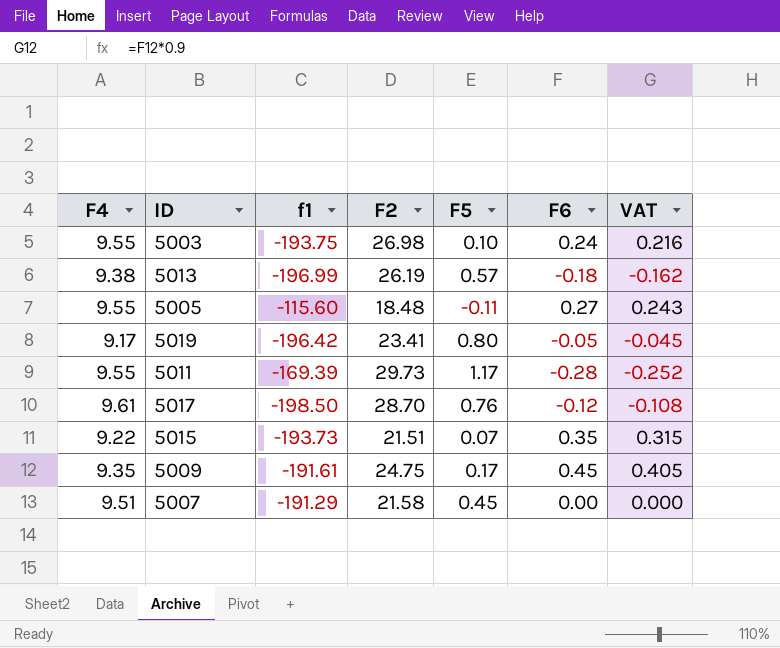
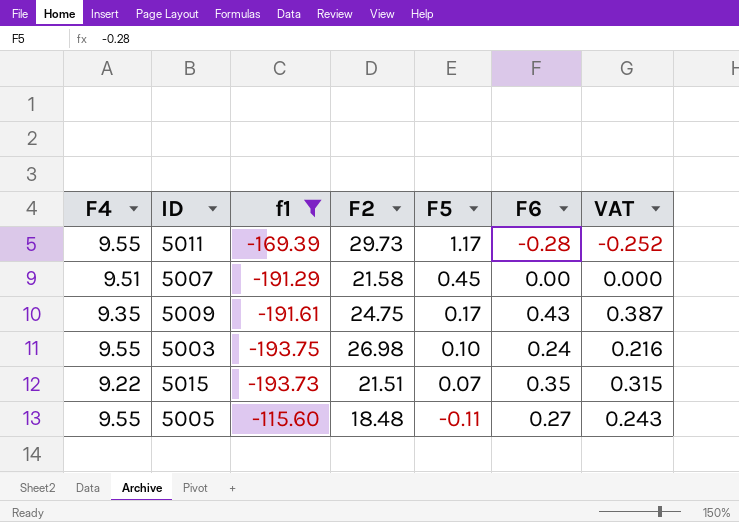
filter: none -> f1 >= -193.75
row order: none -> F5 descending
5009 | F6: 0.45 -> 0.43
5009 | VAT: 0.405 -> 0.387

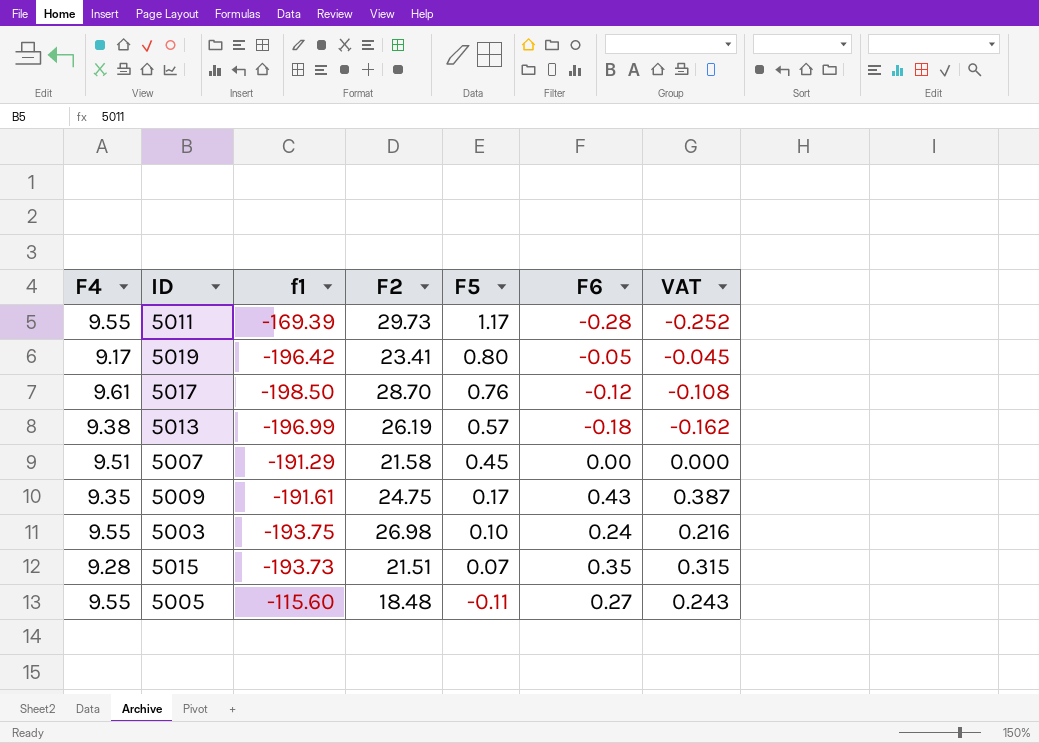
filter: f1 >= -193.75 -> none
5015 | F4: 9.22 -> 9.28

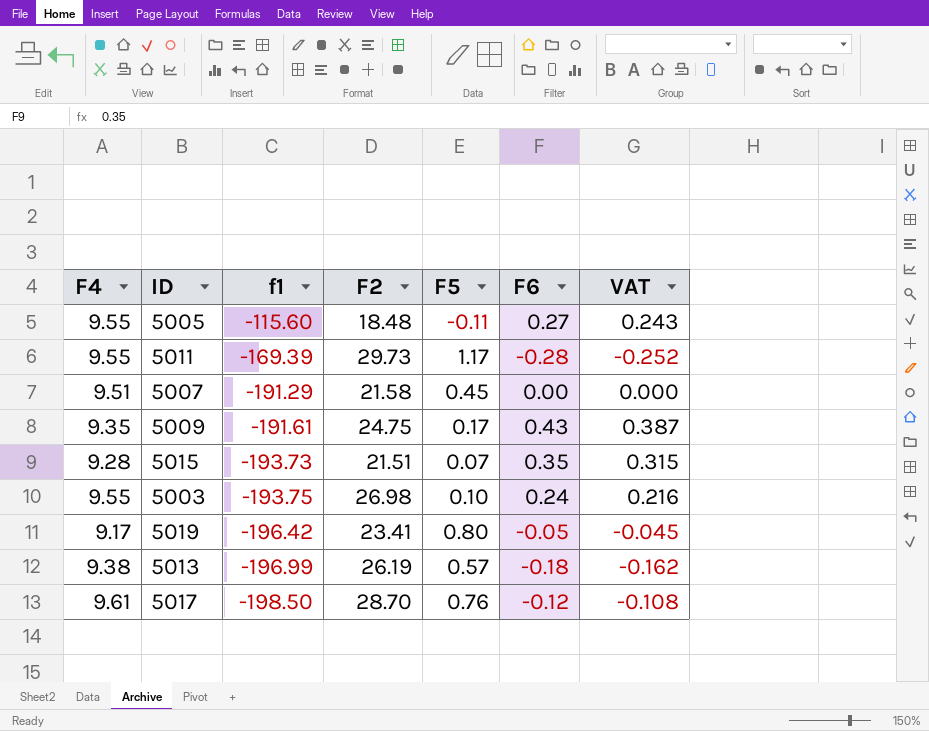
row order: F5 descending -> f1 descending

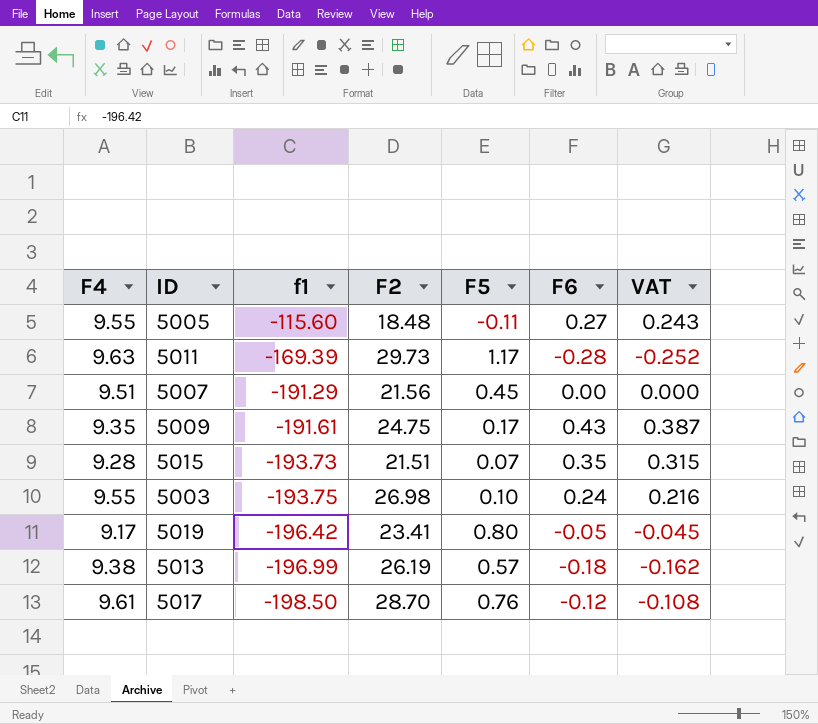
5011 | F4: 9.55 -> 9.63
5007 | F2: 21.58 -> 21.56

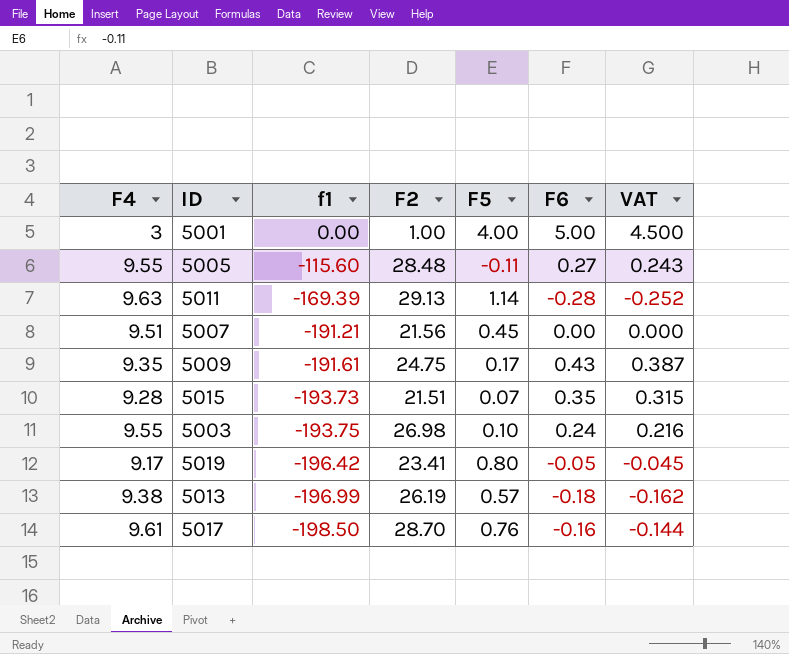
row 5001: none -> 3 | 0.00 | 1.00 | 4.00 | 5.00 | 4.500
5005 | F2: 18.48 -> 28.48
5011 | F2: 29.73 -> 29.13
5011 | F5: 1.17 -> 1.14
5007 | f1: -191.29 -> -191.21
5017 | F6: -0.12 -> -0.16
5017 | VAT: -0.108 -> -0.144

